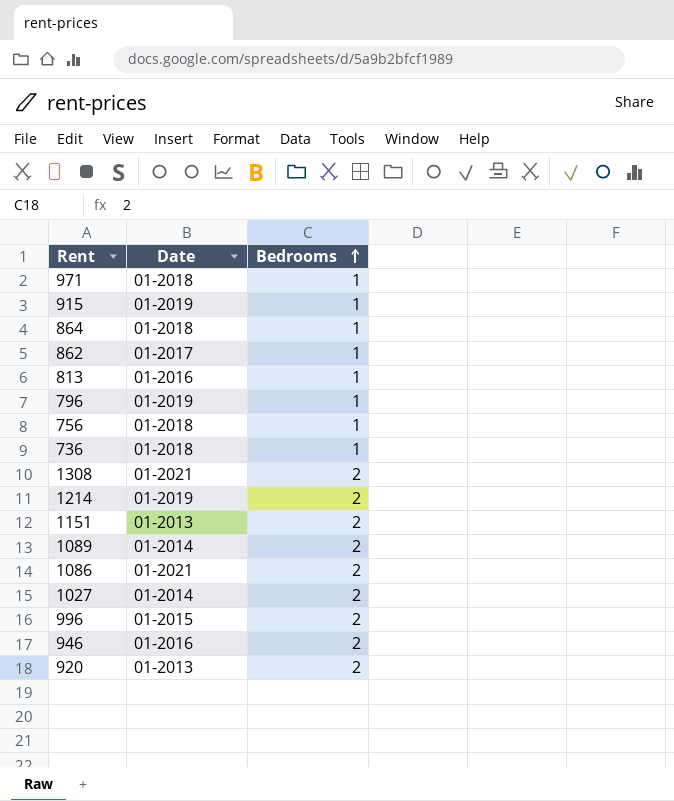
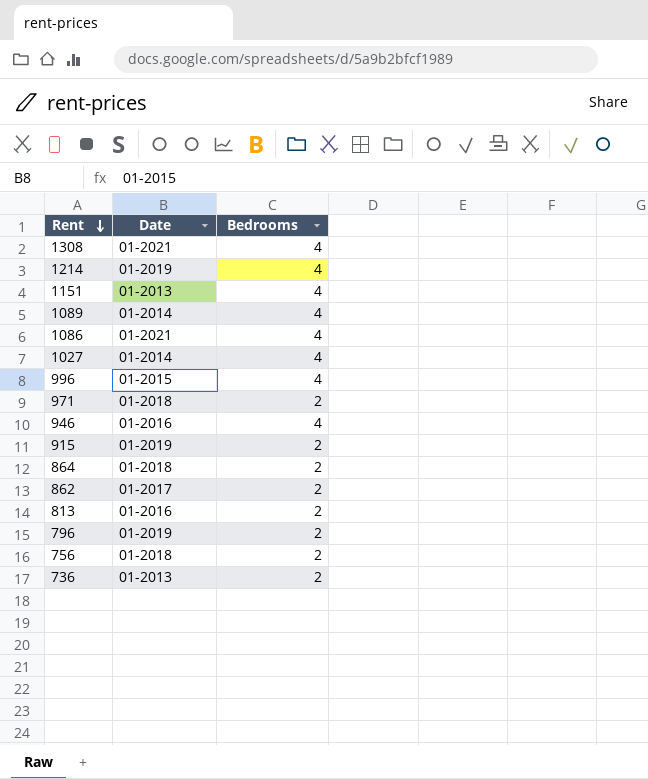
row order: Bedrooms ascending -> Rent descending
row 920: 01-2013 | 2 -> none
1308 | Bedrooms: 2 -> 4
1214 | Bedrooms: 2 -> 4
1151 | Bedrooms: 2 -> 4
1089 | Bedrooms: 2 -> 4
1086 | Bedrooms: 2 -> 4
1027 | Bedrooms: 2 -> 4
996 | Bedrooms: 2 -> 4
971 | Bedrooms: 1 -> 2
946 | Bedrooms: 2 -> 4
915 | Bedrooms: 1 -> 2
864 | Bedrooms: 1 -> 2
862 | Bedrooms: 1 -> 2
813 | Bedrooms: 1 -> 2
796 | Bedrooms: 1 -> 2
756 | Bedrooms: 1 -> 2
736 | Date: 01-2018 -> 01-2013
736 | Bedrooms: 1 -> 2

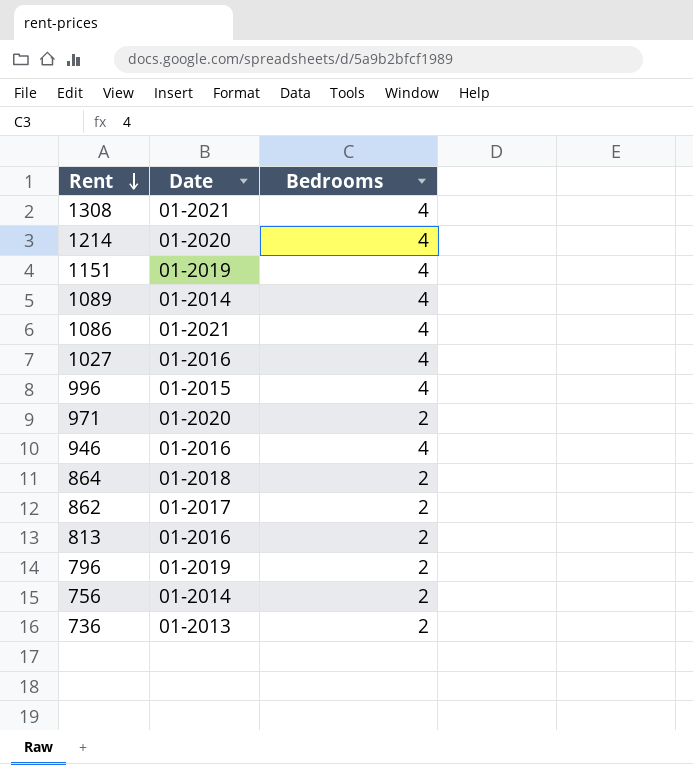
row 915: 01-2019 | 2 -> none
1214 | Date: 01-2019 -> 01-2020
1151 | Date: 01-2013 -> 01-2019
1027 | Date: 01-2014 -> 01-2016
971 | Date: 01-2018 -> 01-2020
756 | Date: 01-2018 -> 01-2014

